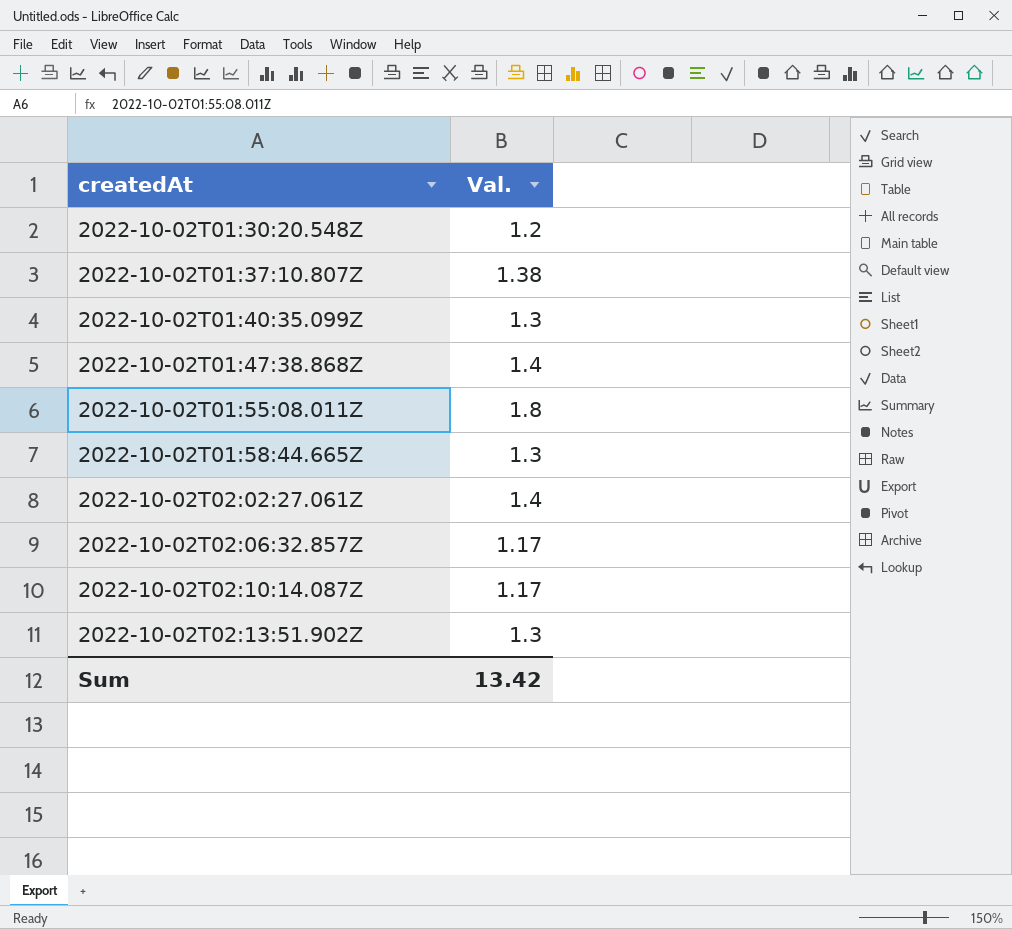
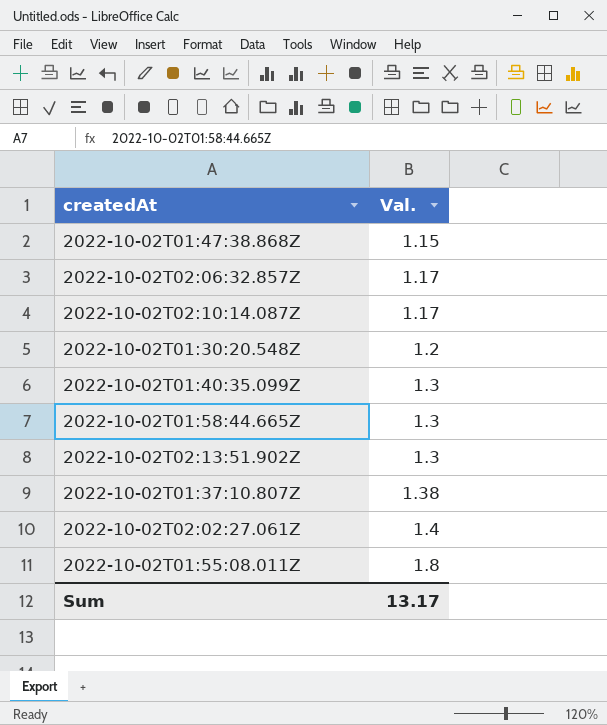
row order: createdAt ascending -> Val. ascending
2022-10-02T01:47:38.868Z | Val.: 1.4 -> 1.15
Sum | Val.: 13.42 -> 13.17

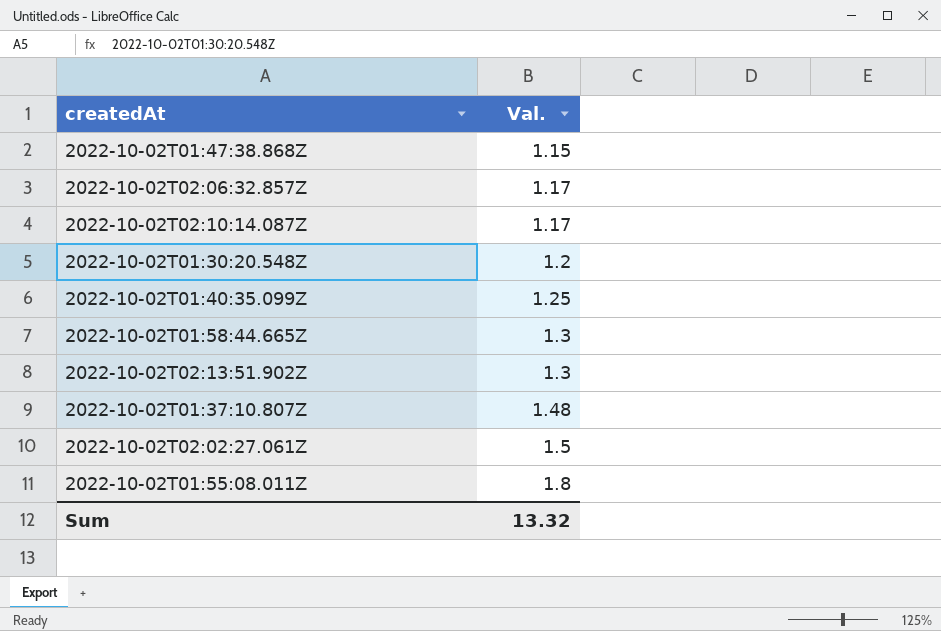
2022-10-02T01:40:35.099Z | Val.: 1.3 -> 1.25
2022-10-02T01:37:10.807Z | Val.: 1.38 -> 1.48
2022-10-02T02:02:27.061Z | Val.: 1.4 -> 1.5
Sum | Val.: 13.17 -> 13.32

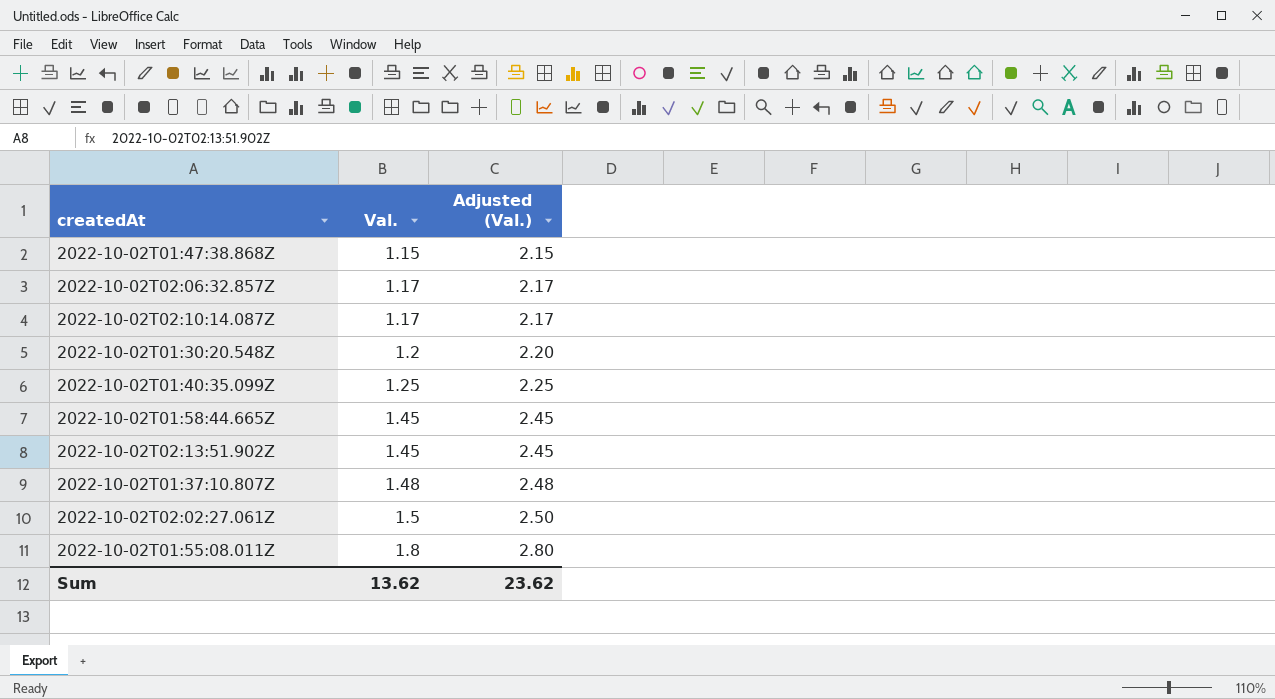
column Adjusted (Val.) | formula: none -> [Val.] + 1
2022-10-02T01:58:44.665Z | Val.: 1.3 -> 1.45
2022-10-02T02:13:51.902Z | Val.: 1.3 -> 1.45
Sum | Val.: 13.32 -> 13.62

